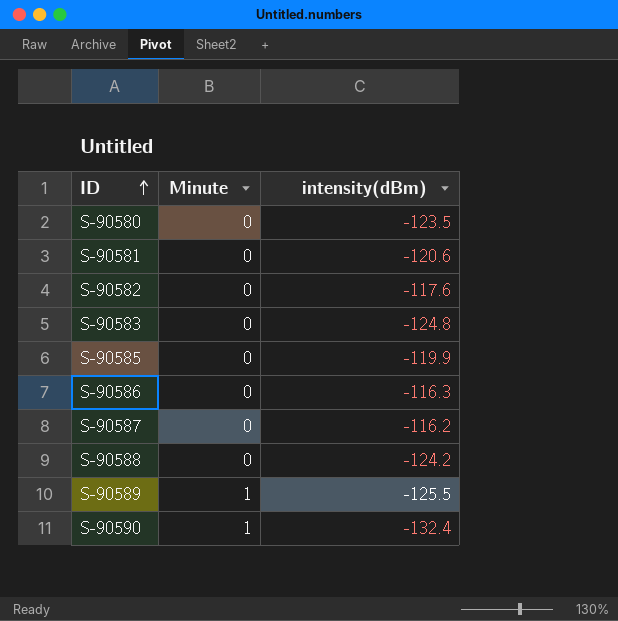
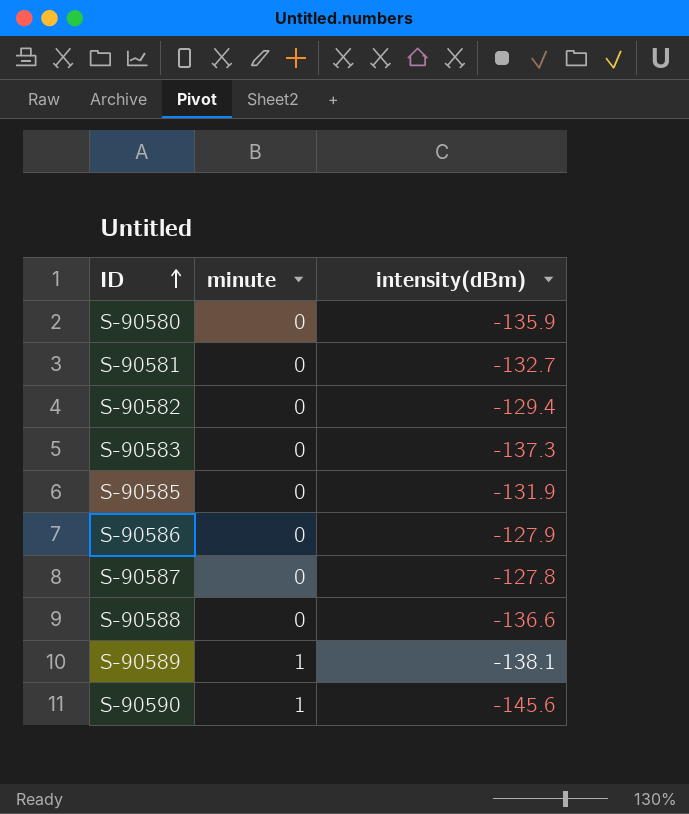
column name: Minute -> minute
S-90580 | intensity(dBm): -123.5 -> -135.9
S-90581 | intensity(dBm): -120.6 -> -132.7
S-90582 | intensity(dBm): -117.6 -> -129.4
S-90583 | intensity(dBm): -124.8 -> -137.3
S-90585 | intensity(dBm): -119.9 -> -131.9
S-90586 | intensity(dBm): -116.3 -> -127.9
S-90587 | intensity(dBm): -116.2 -> -127.8
S-90588 | intensity(dBm): -124.2 -> -136.6
S-90589 | intensity(dBm): -125.5 -> -138.1
S-90590 | intensity(dBm): -132.4 -> -145.6

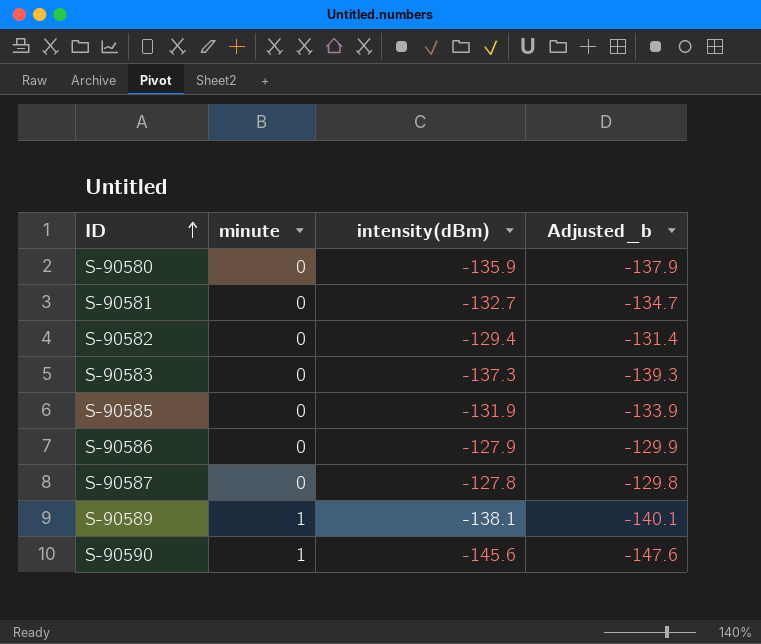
column Adjusted_b | formula: none -> [intensity(dBm)] - 2
row S-90588: 0 | -136.6 -> none

